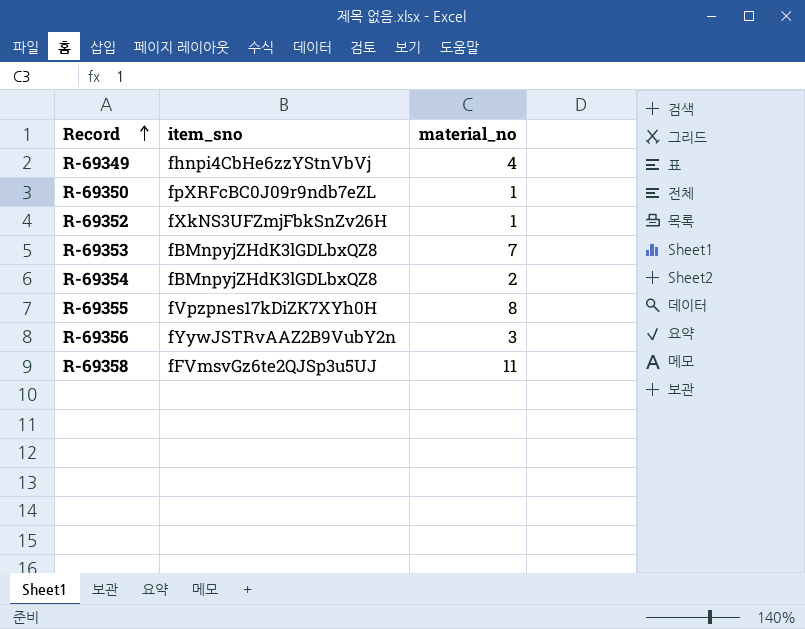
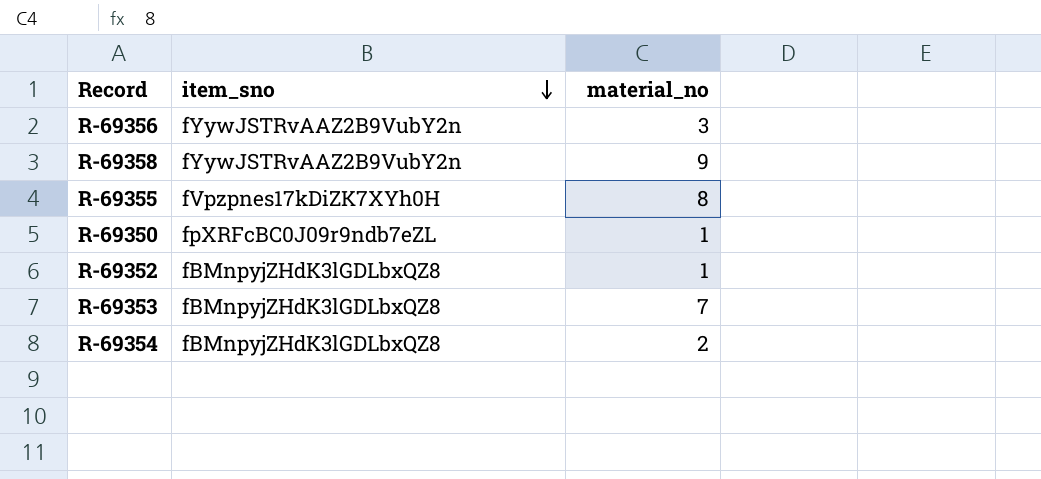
row order: Record ascending -> item_sno descending
row R-69349: fhnpi4CbHe6zzYStnVbVj | 4 -> none
R-69358 | item_sno: fFVmsvGz6te2QJSp3u5UJ -> fYywJSTRvAAZ2B9VubY2n
R-69358 | material_no: 11 -> 9
R-69352 | item_sno: fXkNS3UFZmjFbkSnZv26H -> fBMnpyjZHdK3lGDLbxQZ8

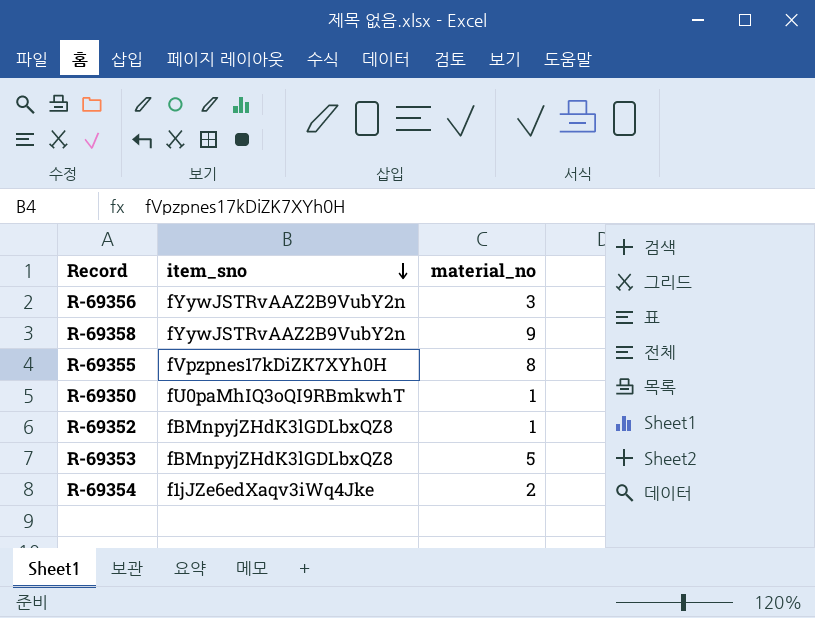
R-69350 | item_sno: fpXRFcBC0J09r9ndb7eZL -> fU0paMhIQ3oQI9RBmkwhT
R-69353 | material_no: 7 -> 5
R-69354 | item_sno: fBMnpyjZHdK3lGDLbxQZ8 -> f1jJZe6edXaqv3iWq4Jke

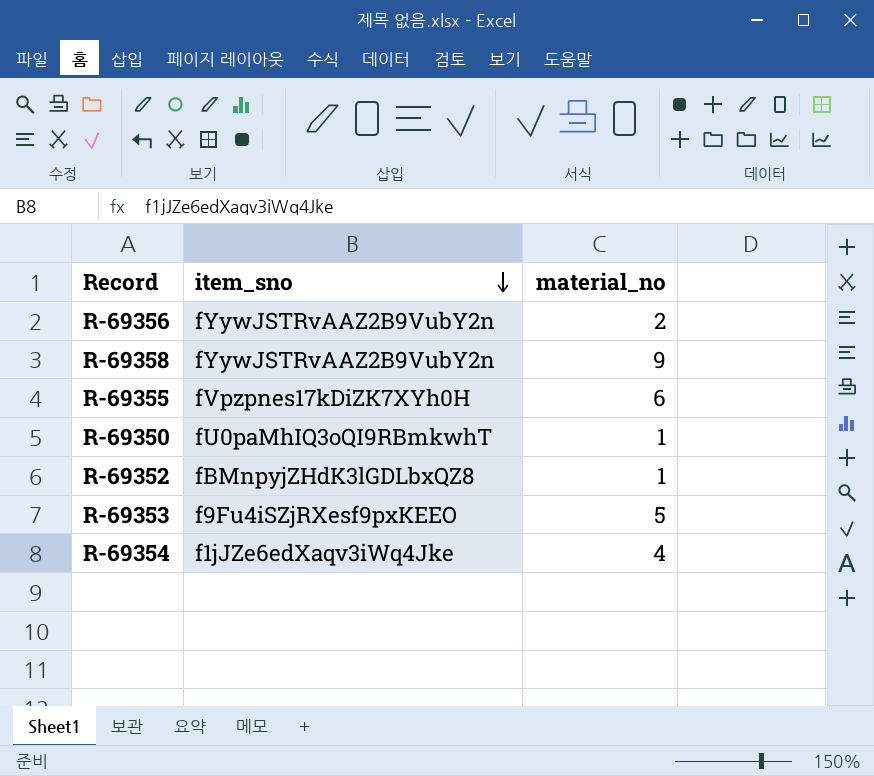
R-69356 | material_no: 3 -> 2
R-69355 | material_no: 8 -> 6
R-69353 | item_sno: fBMnpyjZHdK3lGDLbxQZ8 -> f9Fu4iSZjRXesf9pxKEEO
R-69354 | material_no: 2 -> 4

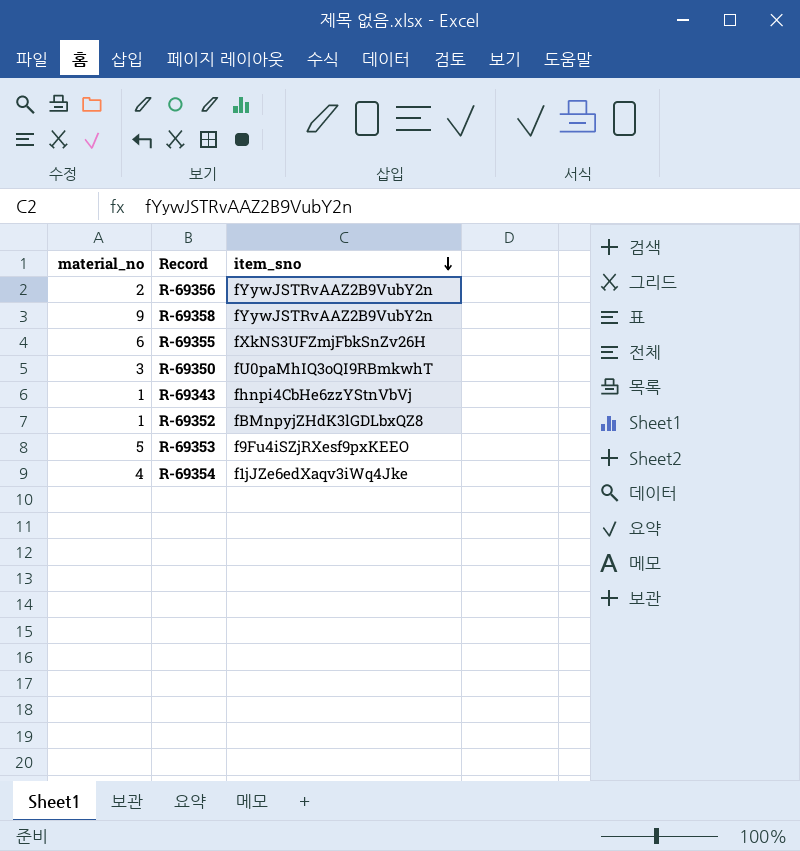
column material_no | position: 3 -> 1
R-69355 | item_sno: fVpzpnes17kDiZK7XYh0H -> fXkNS3UFZmjFbkSnZv26H
R-69350 | material_no: 1 -> 3
row R-69343: none -> 1 | fhnpi4CbHe6zzYStnVbVj

